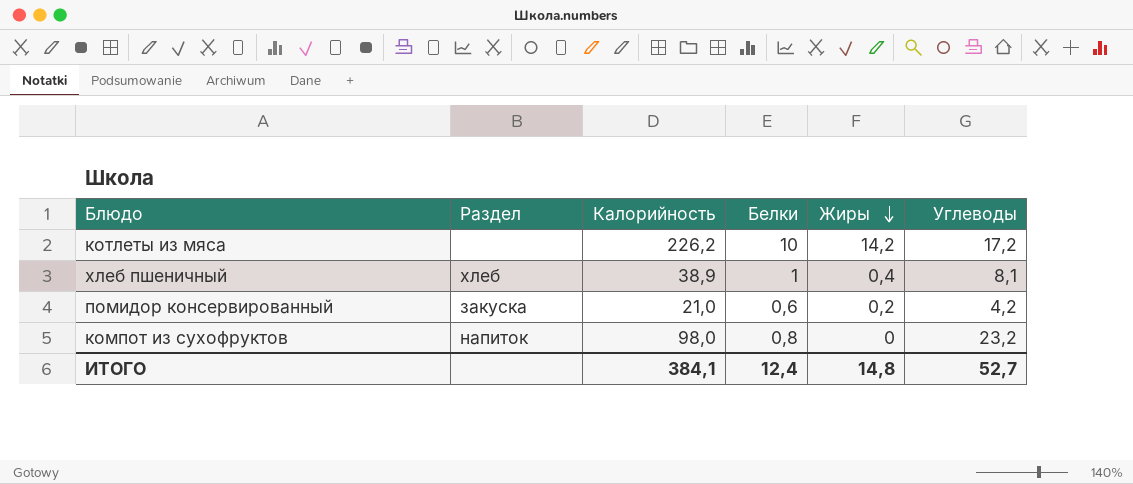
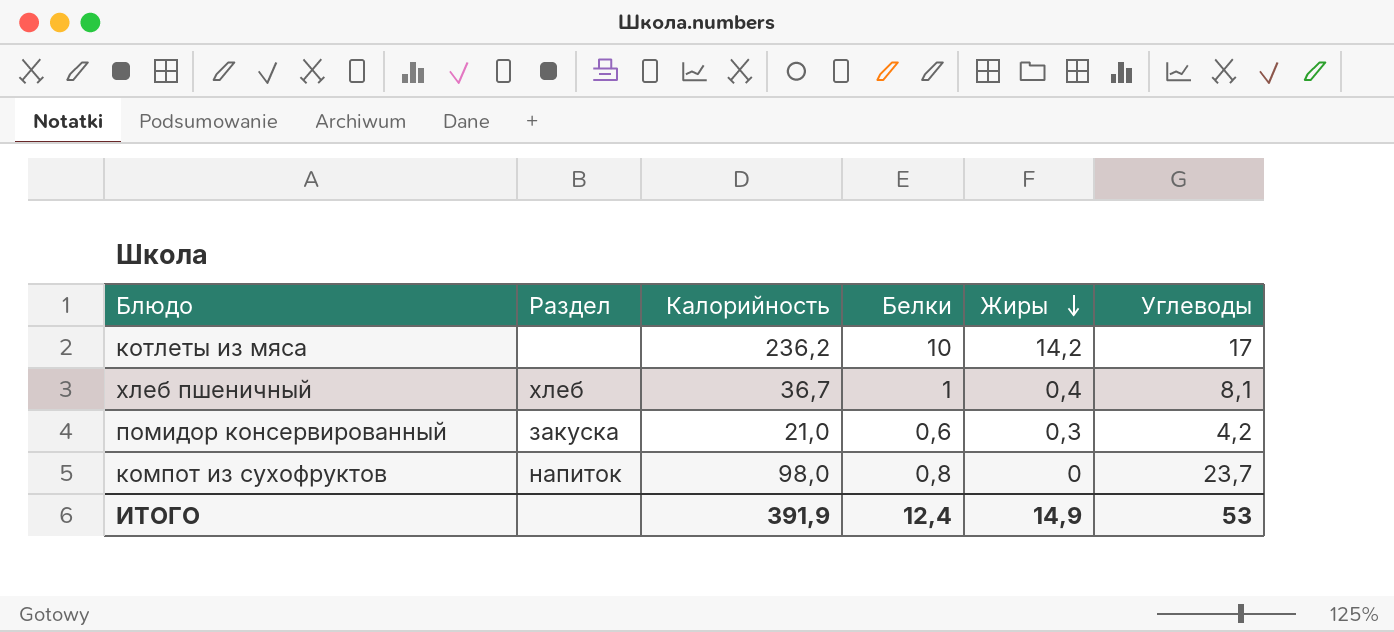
котлеты из мяса | Калорийность: 226,2 -> 236,2
котлеты из мяса | Углеводы: 17,2 -> 17
хлеб пшеничный | Калорийность: 38,9 -> 36,7
помидор консервированный | Жиры: 0,2 -> 0,3
компот из сухофруктов | Углеводы: 23,2 -> 23,7
ИТОГО | Калорийность: 384,1 -> 391,9
ИТОГО | Жиры: 14,8 -> 14,9
ИТОГО | Углеводы: 52,7 -> 53

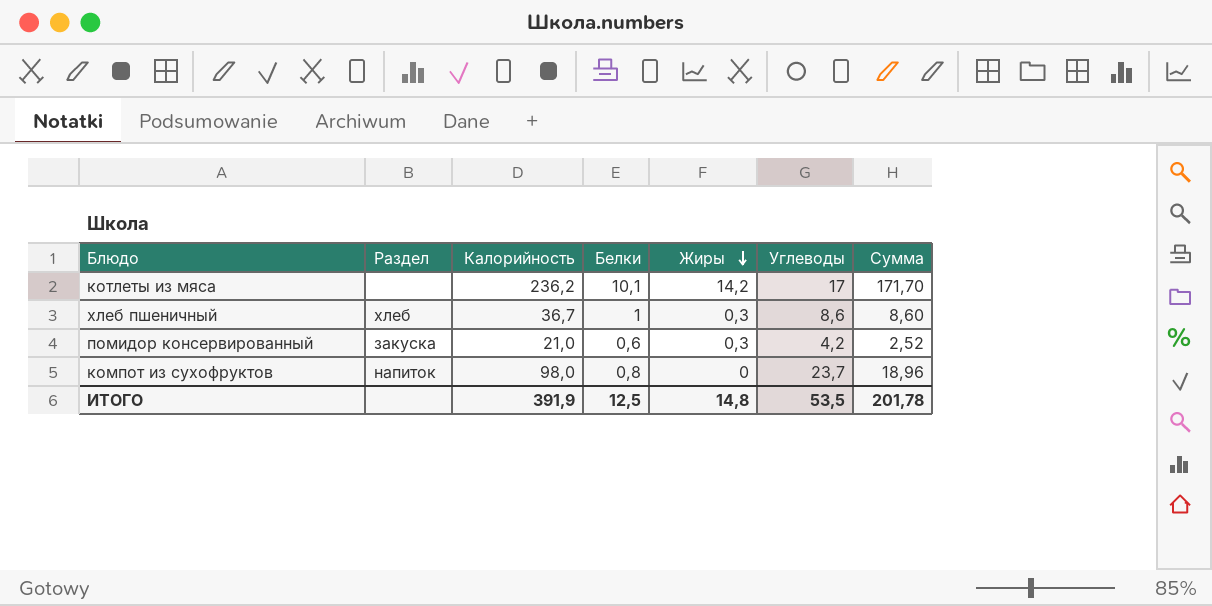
column Сумма | formula: none -> [Белки] * [Углеводы]
котлеты из мяса | Белки: 10 -> 10,1
хлеб пшеничный | Жиры: 0,4 -> 0,3
хлеб пшеничный | Углеводы: 8,1 -> 8,6
ИТОГО | Белки: 12,4 -> 12,5
ИТОГО | Жиры: 14,9 -> 14,8
ИТОГО | Углеводы: 53 -> 53,5

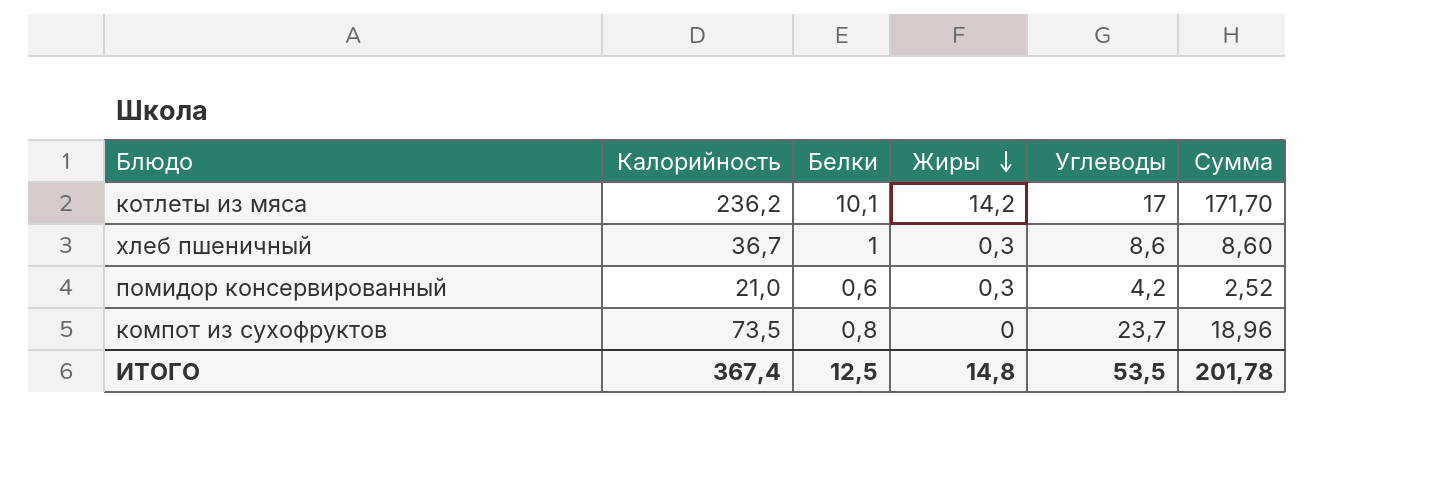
column Раздел | position: 2 -> none
компот из сухофруктов | Калорийность: 98,0 -> 73,5
ИТОГО | Калорийность: 391,9 -> 367,4

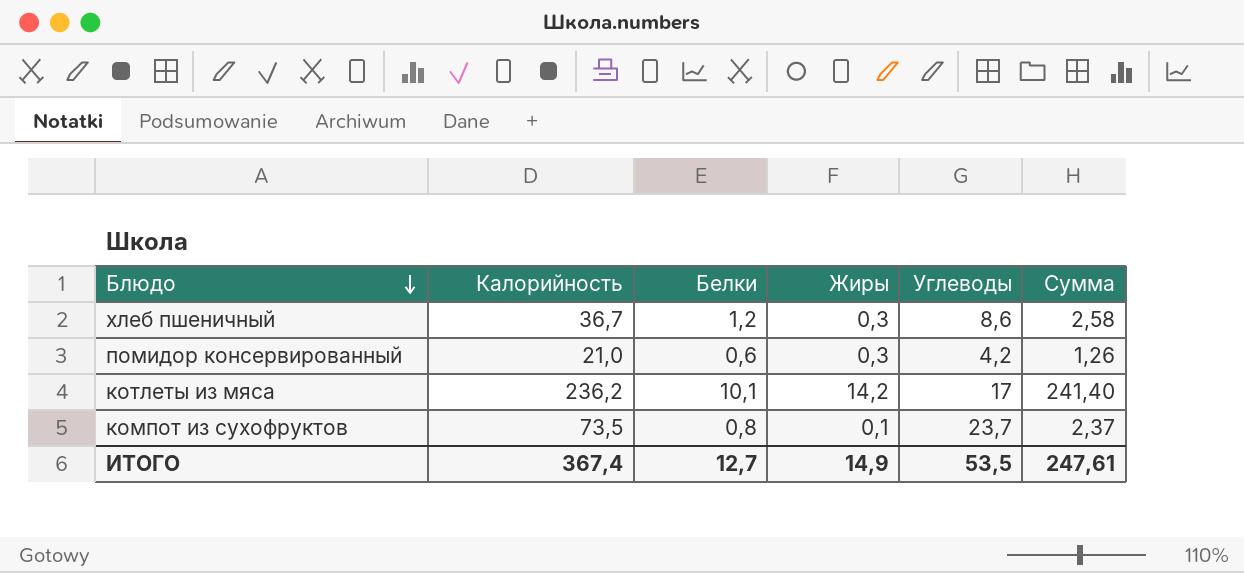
row order: Жиры descending -> Блюдо descending
column Сумма | formula: [Белки] * [Углеводы] -> [Жиры] * [Углеводы]
хлеб пшеничный | Белки: 1 -> 1,2
компот из сухофруктов | Жиры: 0 -> 0,1
ИТОГО | Белки: 12,5 -> 12,7
ИТОГО | Жиры: 14,8 -> 14,9
ИТОГО | Сумма: 201,78 -> 247,61

